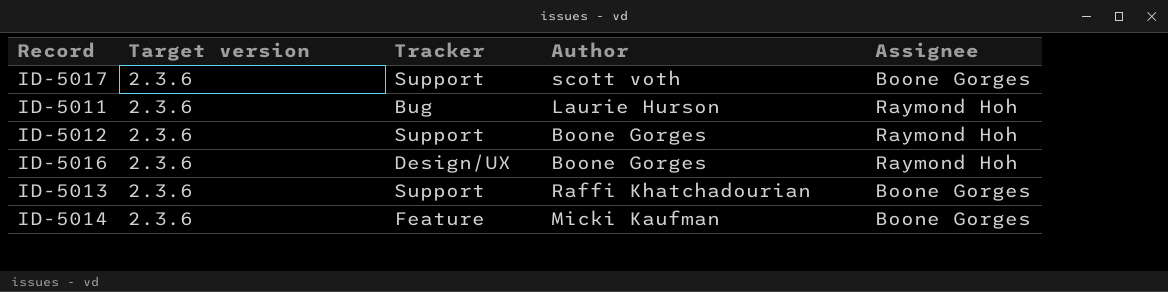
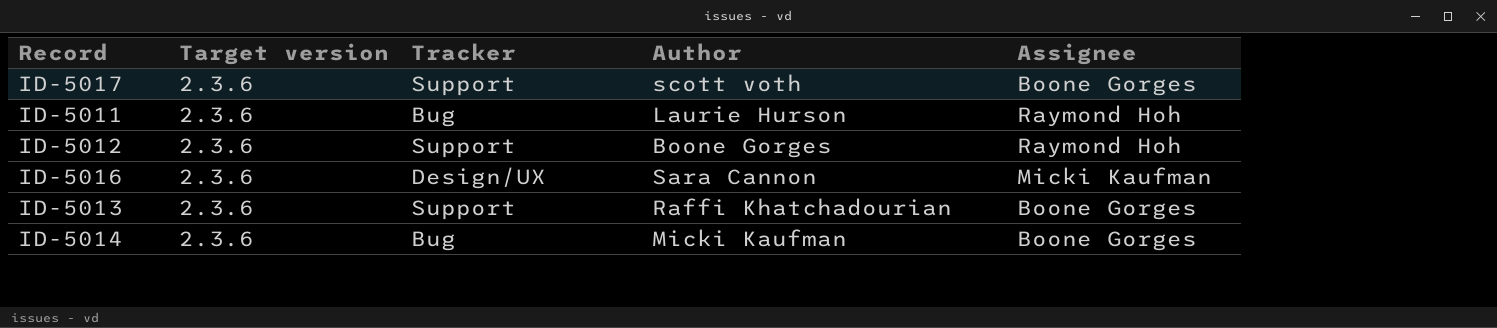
ID-5016 | Author: Boone Gorges -> Sara Cannon
ID-5016 | Assignee: Raymond Hoh -> Micki Kaufman
ID-5014 | Tracker: Feature -> Bug

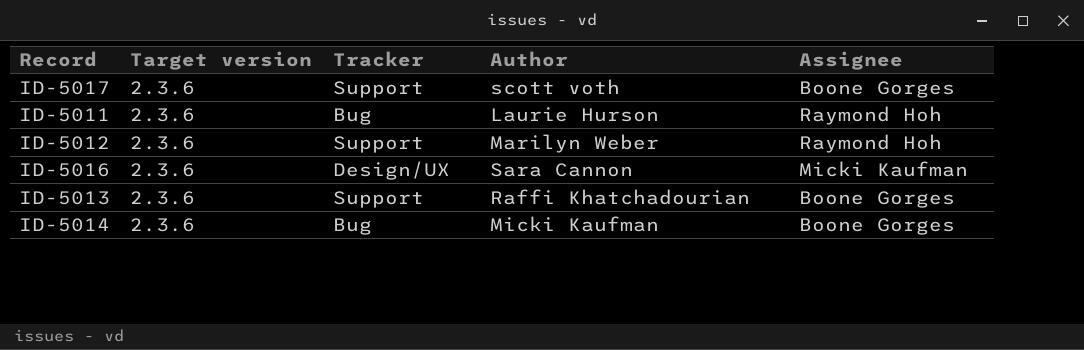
ID-5012 | Author: Boone Gorges -> Marilyn Weber

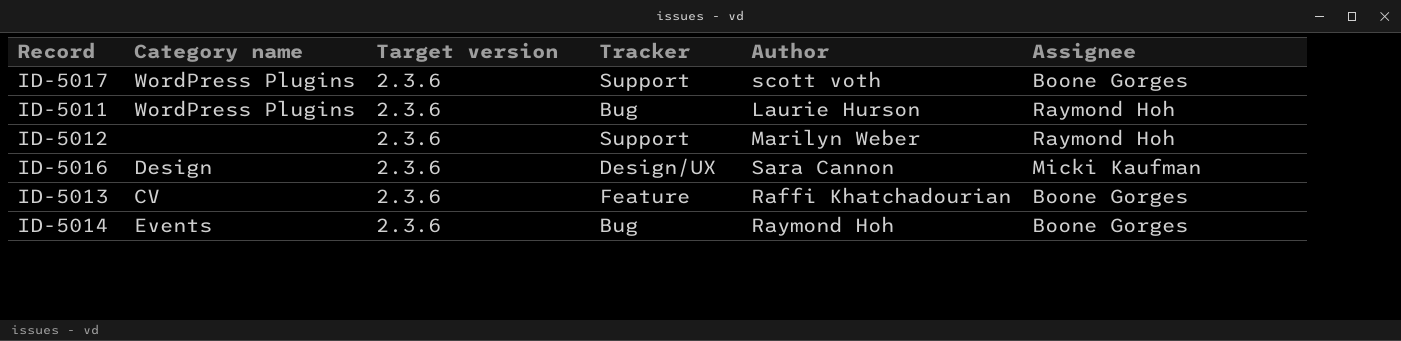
column Category name | position: none -> 2
ID-5013 | Tracker: Support -> Feature
ID-5014 | Author: Micki Kaufman -> Raymond Hoh

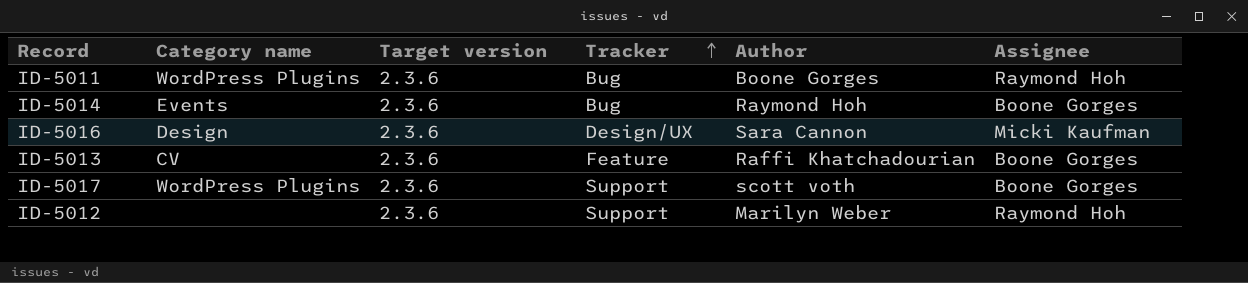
row order: none -> Tracker ascending
ID-5011 | Author: Laurie Hurson -> Boone Gorges

